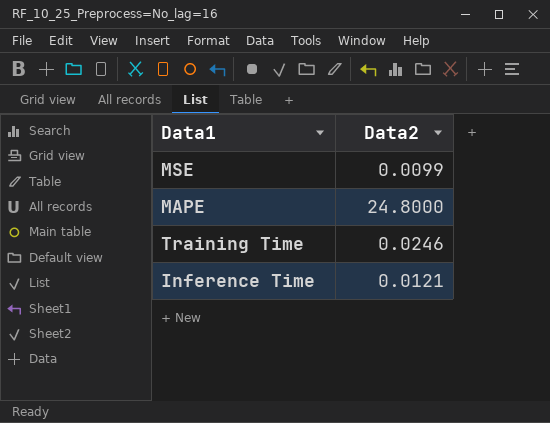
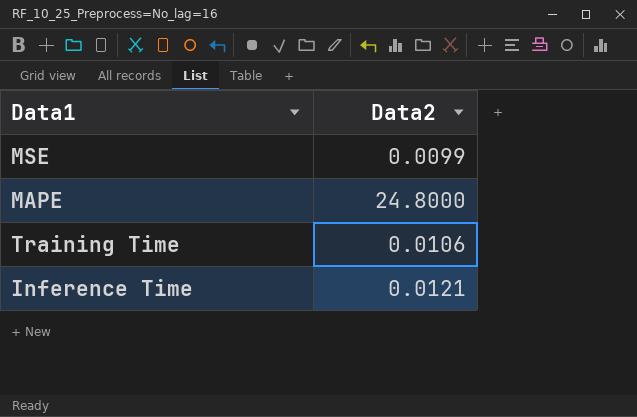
Training Time | Data2: 0.0246 -> 0.0106

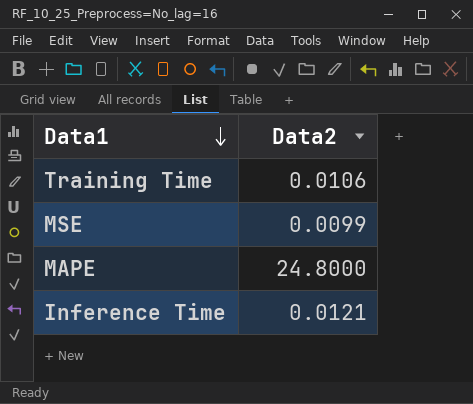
row order: none -> Data1 descending

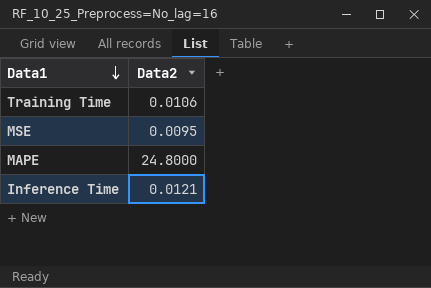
MSE | Data2: 0.0099 -> 0.0095

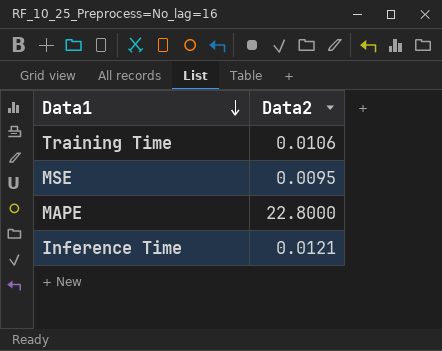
MAPE | Data2: 24.8000 -> 22.8000

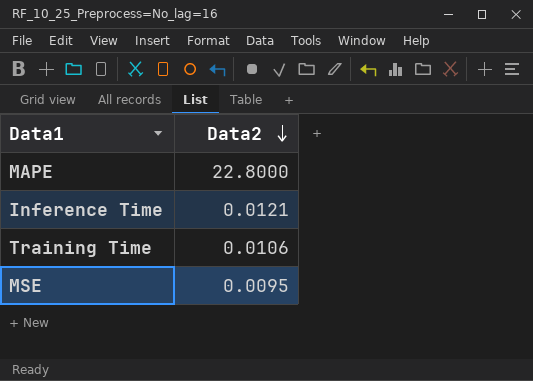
row order: Data1 descending -> Data2 descending

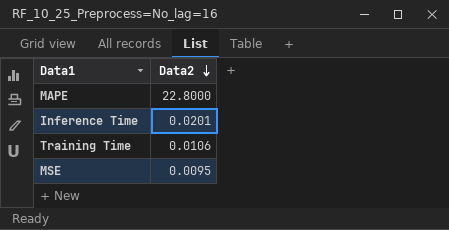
Inference Time | Data2: 0.0121 -> 0.0201

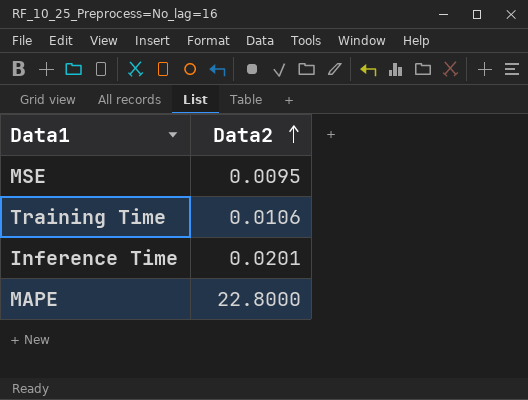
row order: Data2 descending -> Data2 ascending

